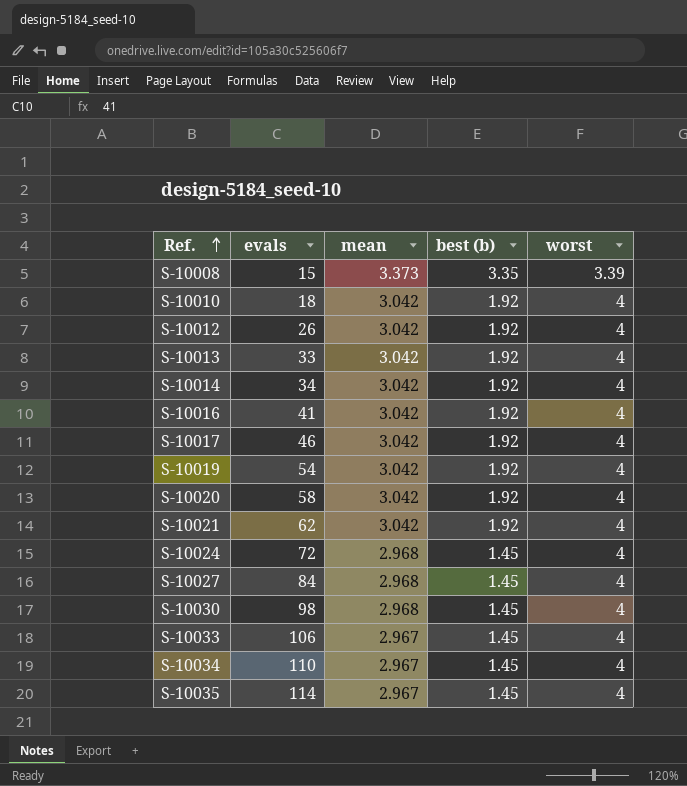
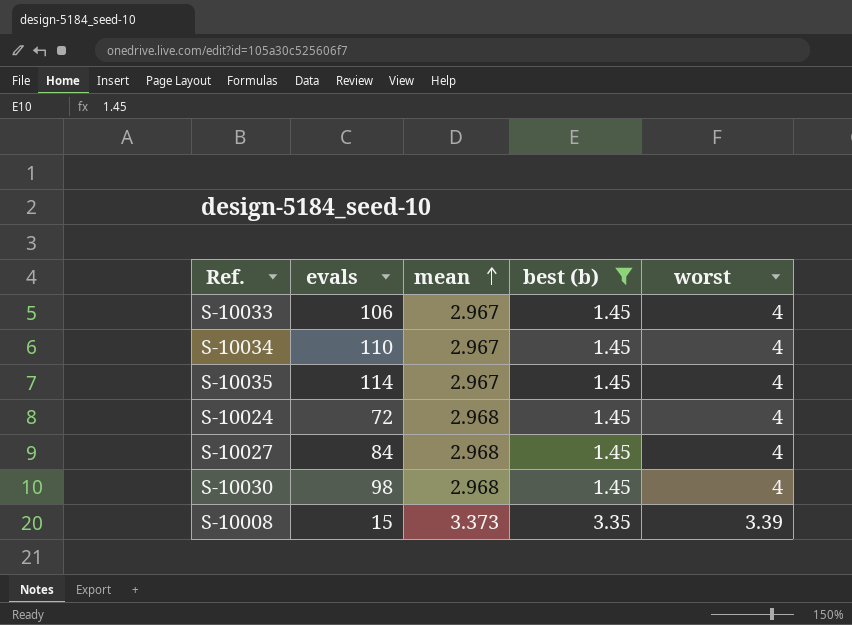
filter: none -> best (b) != 1.92
row order: Ref. ascending -> mean ascending

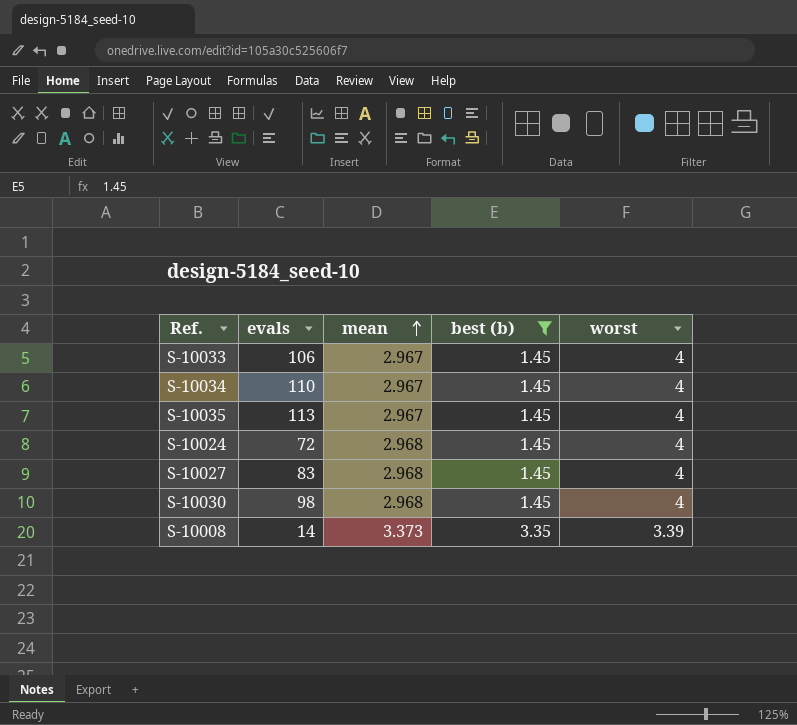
S-10035 | evals: 114 -> 113
S-10027 | evals: 84 -> 83
S-10008 | evals: 15 -> 14

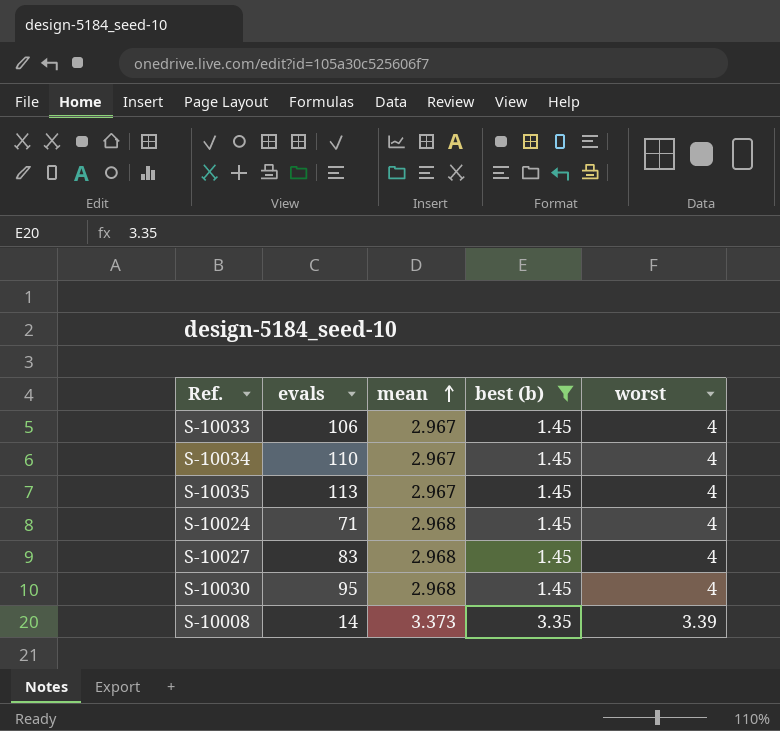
S-10024 | evals: 72 -> 71
S-10030 | evals: 98 -> 95

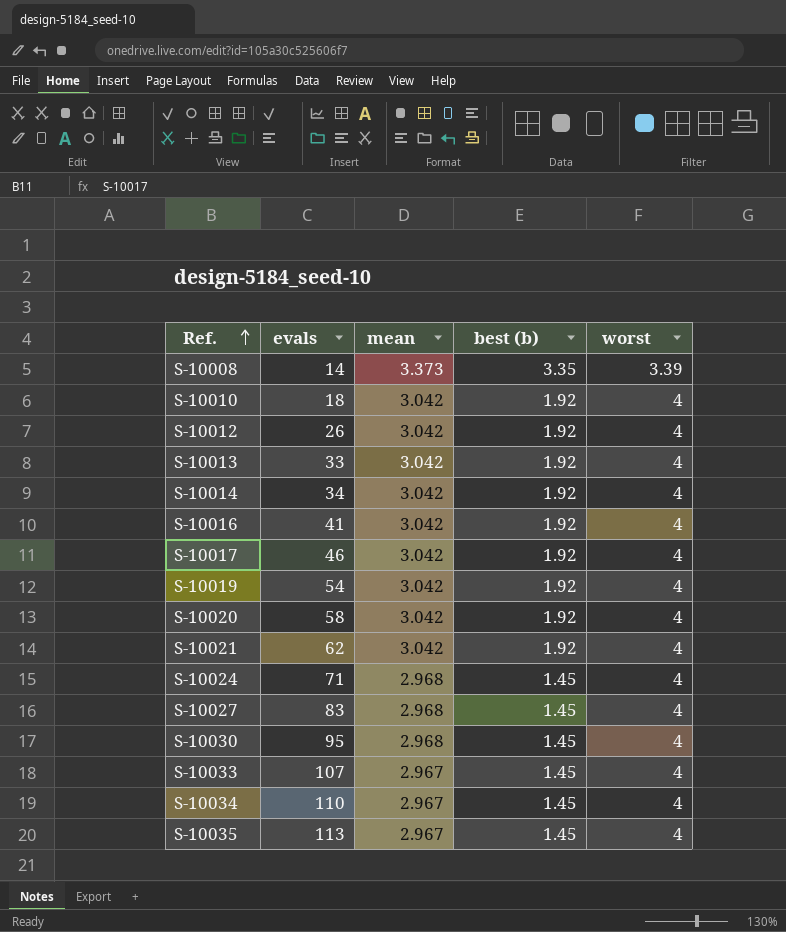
filter: best (b) != 1.92 -> none
row order: mean ascending -> Ref. ascending
S-10033 | evals: 106 -> 107

